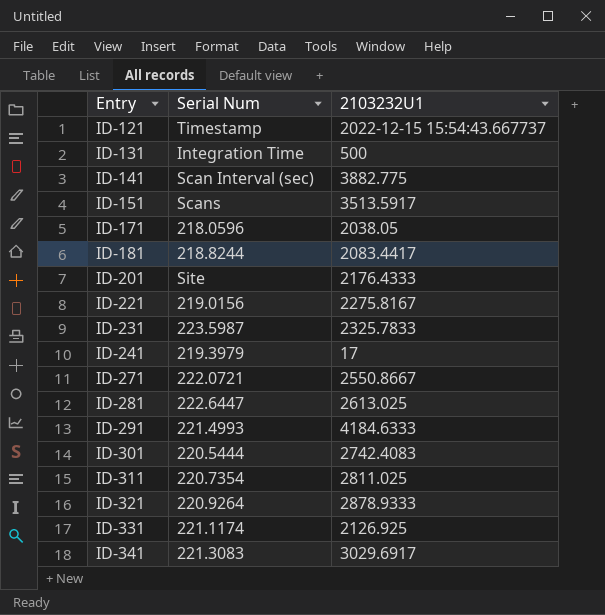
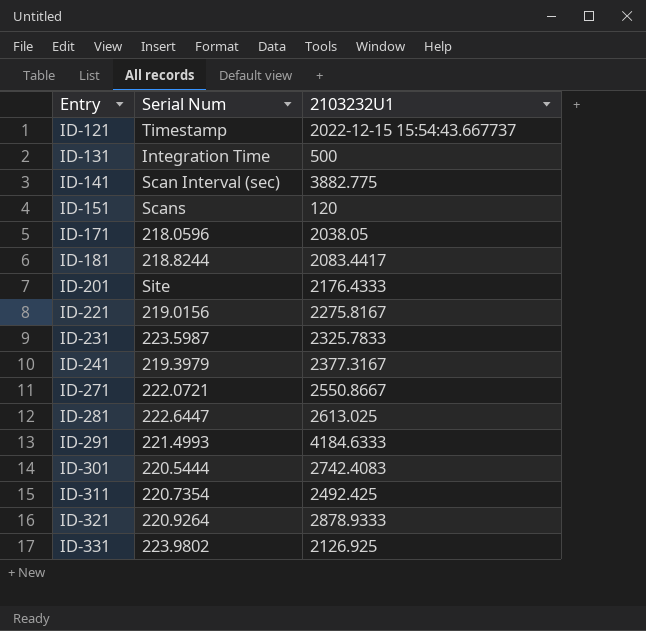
row ID-341: 221.3083 | 3029.6917 -> none
ID-151 | 2103232U1: 3513.5917 -> 120
ID-241 | 2103232U1: 17 -> 2377.3167
ID-311 | 2103232U1: 2811.025 -> 2492.425
ID-331 | Serial Num: 221.1174 -> 223.9802

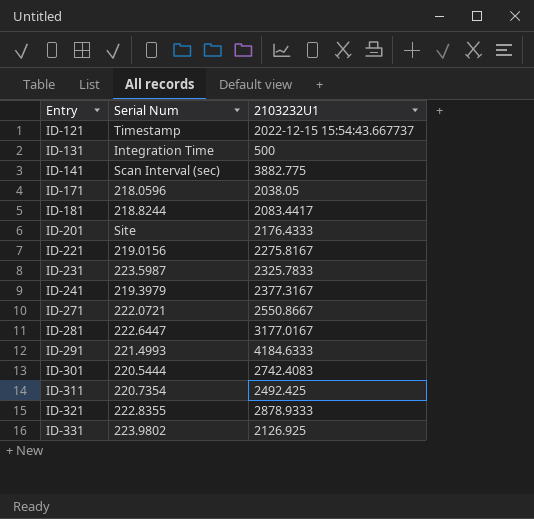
row ID-151: Scans | 120 -> none
ID-281 | 2103232U1: 2613.025 -> 3177.0167
ID-321 | Serial Num: 220.9264 -> 222.8355

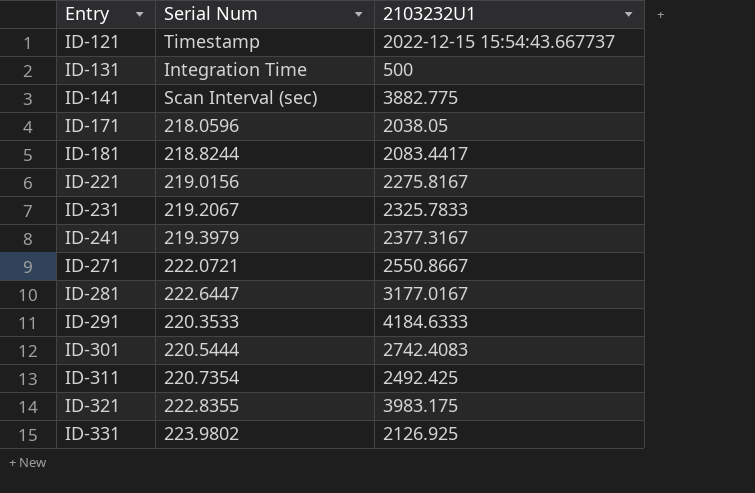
row ID-201: Site | 2176.4333 -> none
ID-231 | Serial Num: 223.5987 -> 219.2067
ID-291 | Serial Num: 221.4993 -> 220.3533
ID-321 | 2103232U1: 2878.9333 -> 3983.175

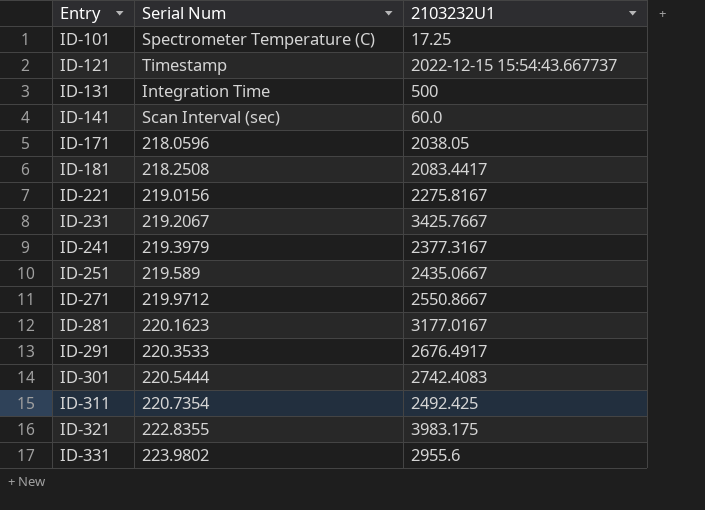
row ID-101: none -> Spectrometer Temperature (C) | 17.25
ID-141 | 2103232U1: 3882.775 -> 60.0
ID-181 | Serial Num: 218.8244 -> 218.2508
ID-231 | 2103232U1: 2325.7833 -> 3425.7667
row ID-251: none -> 219.589 | 2435.0667
ID-271 | Serial Num: 222.0721 -> 219.9712
ID-281 | Serial Num: 222.6447 -> 220.1623
ID-291 | 2103232U1: 4184.6333 -> 2676.4917
ID-331 | 2103232U1: 2126.925 -> 2955.6

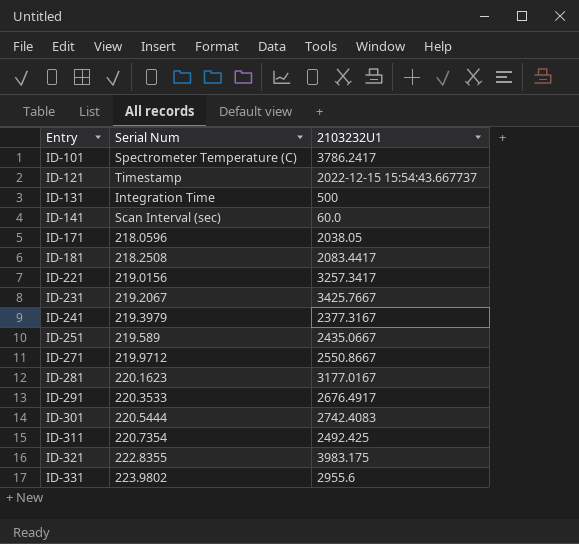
ID-101 | 2103232U1: 17.25 -> 3786.2417
ID-221 | 2103232U1: 2275.8167 -> 3257.3417

